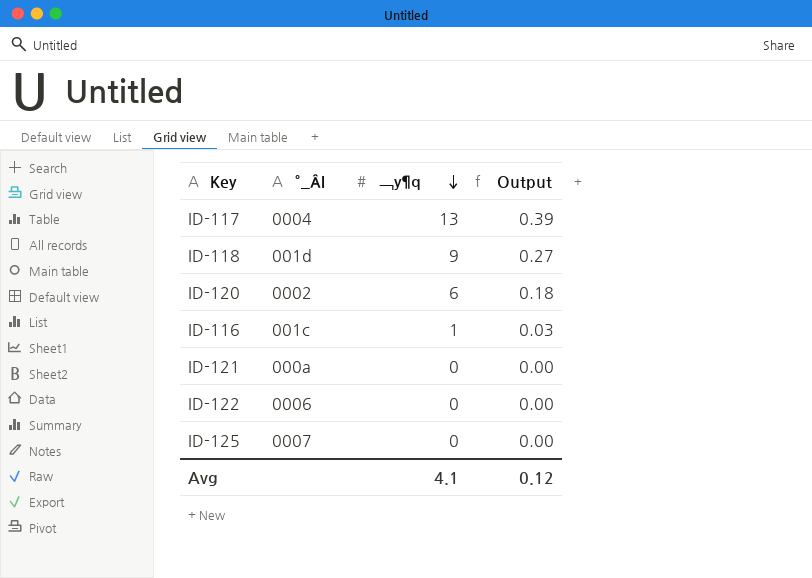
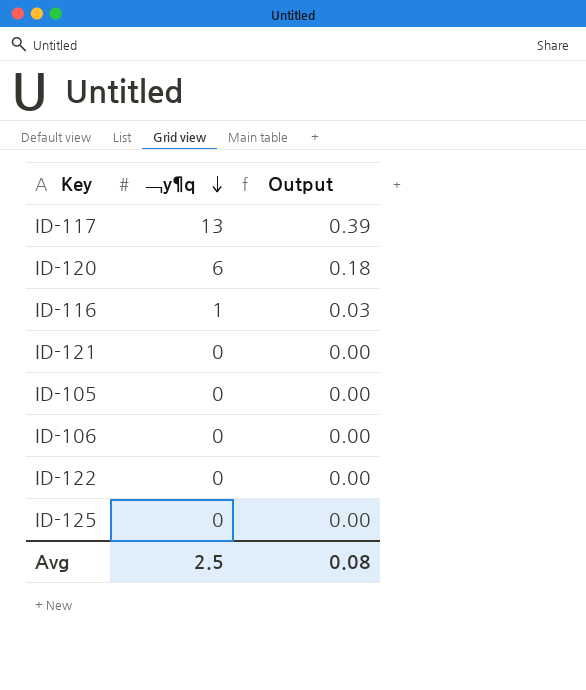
column °_ÂI | position: 2 -> none
row ID-118: 001d | 9 | 0.27 -> none
row ID-105: none -> 0 | 0.00
row ID-106: none -> 0 | 0.00
Avg | ¬y¶q: 4.1 -> 2.5
Avg | Output: 0.12 -> 0.08

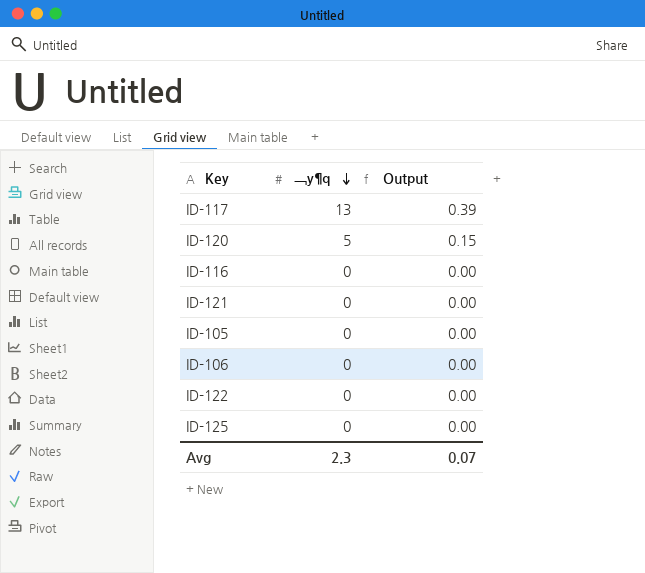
ID-120 | ¬y¶q: 6 -> 5
ID-120 | Output: 0.18 -> 0.15
ID-116 | ¬y¶q: 1 -> 0
ID-116 | Output: 0.03 -> 0.00
Avg | ¬y¶q: 2.5 -> 2.3
Avg | Output: 0.08 -> 0.07

